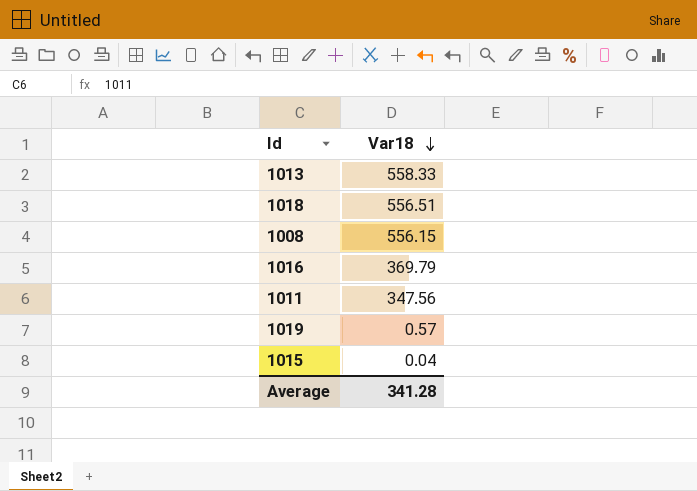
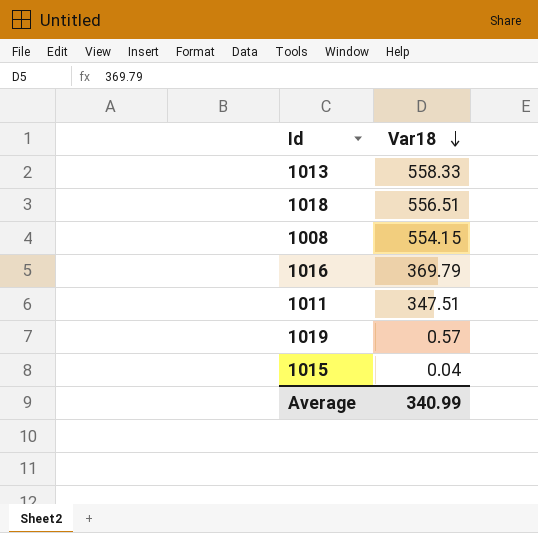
1008 | Var18: 556.15 -> 554.15
1011 | Var18: 347.56 -> 347.51
Average | Var18: 341.28 -> 340.99

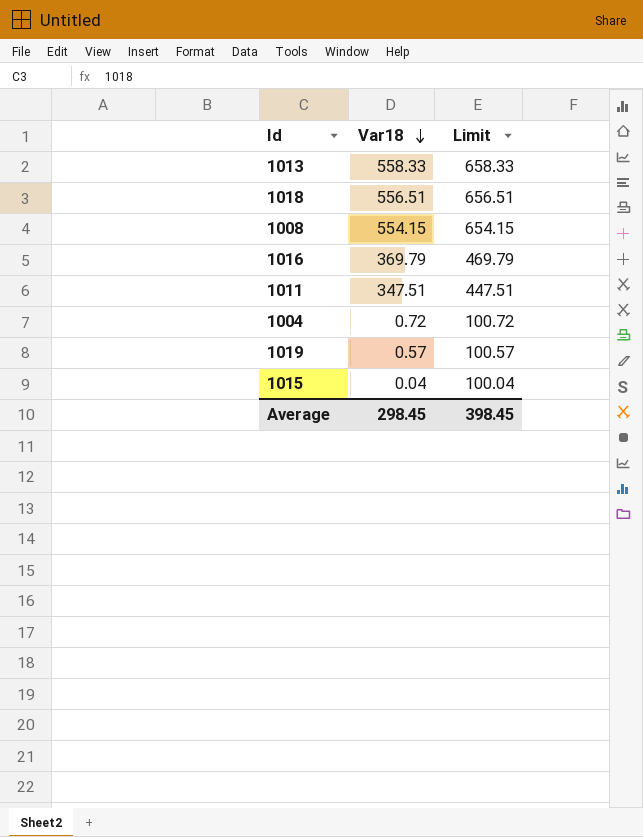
column Limit | formula: none -> [Var18] + 100
row 1004: none -> 0.72 | 100.72
Average | Var18: 340.99 -> 298.45

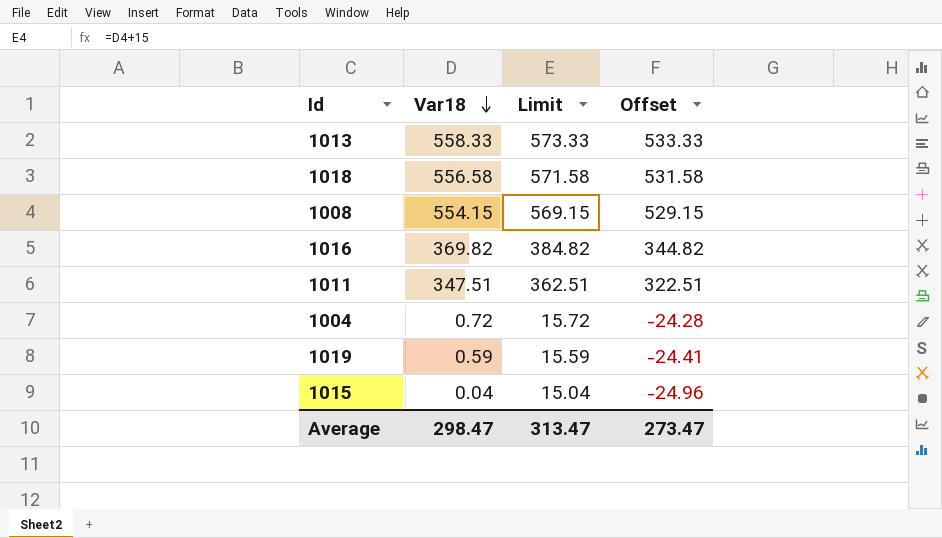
column Limit | formula: [Var18] + 100 -> [Var18] + 15
column Offset | formula: none -> [Var18] - 25
1018 | Var18: 556.51 -> 556.58
1016 | Var18: 369.79 -> 369.82
1019 | Var18: 0.57 -> 0.59
Average | Var18: 298.45 -> 298.47
Average | Limit: 398.45 -> 313.47

